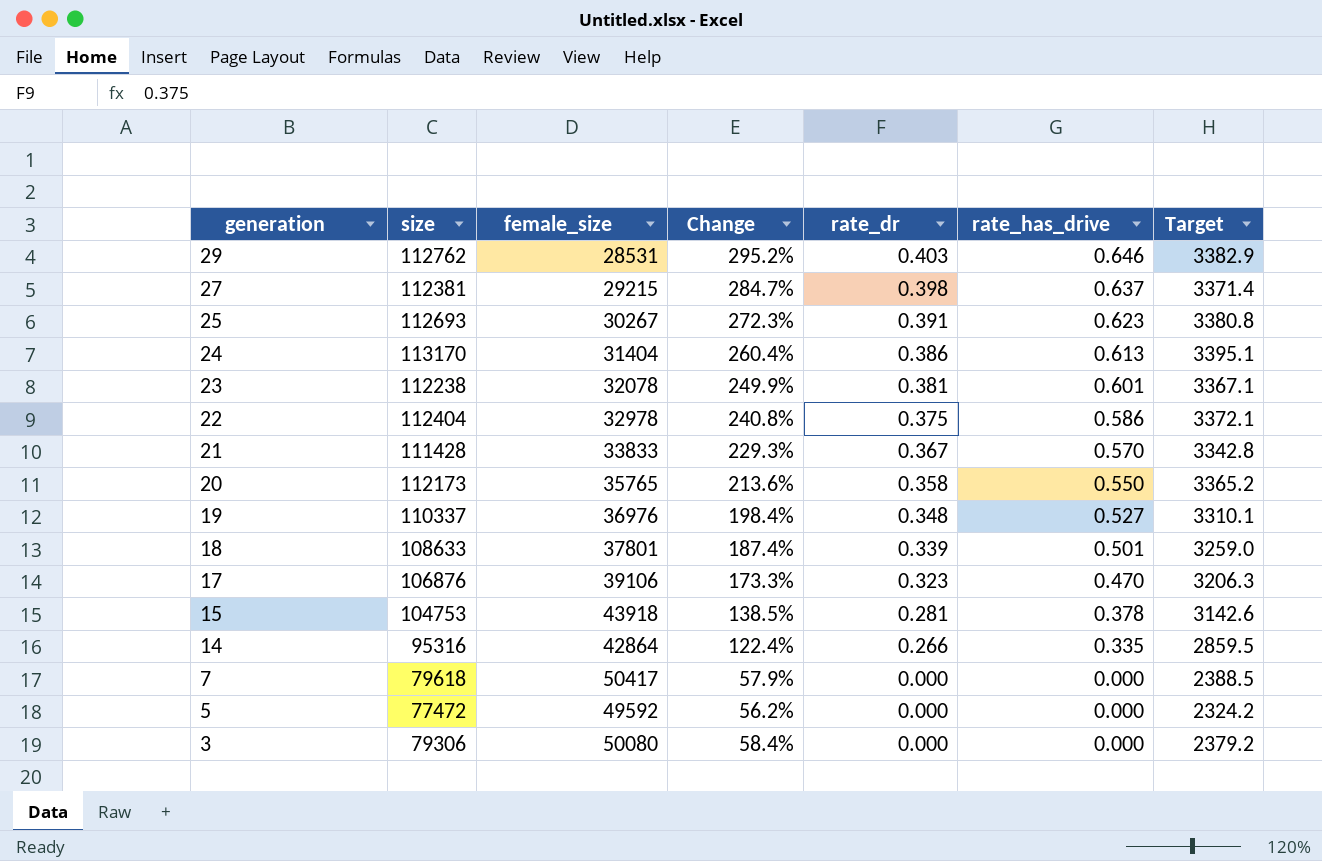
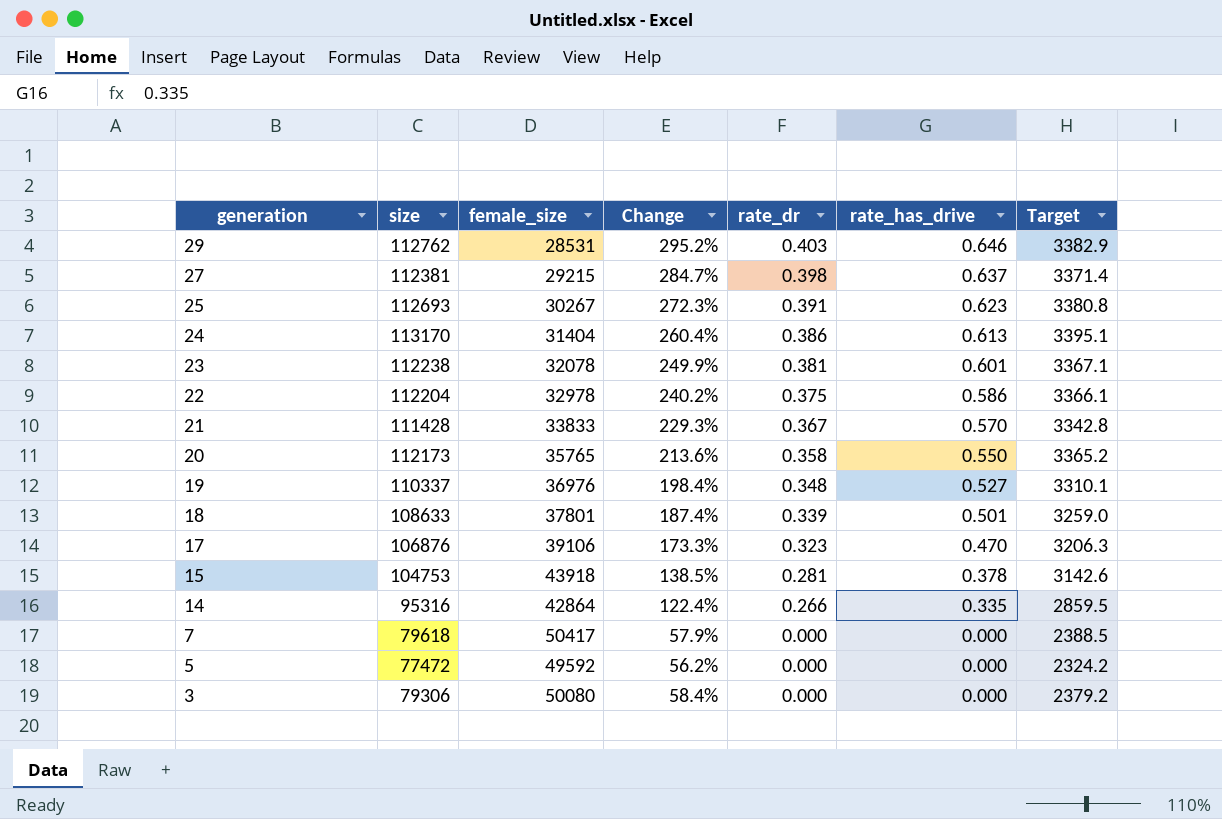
22 | size: 112404 -> 112204
22 | Change: 240.8% -> 240.2%
22 | Target: 3372.1 -> 3366.1

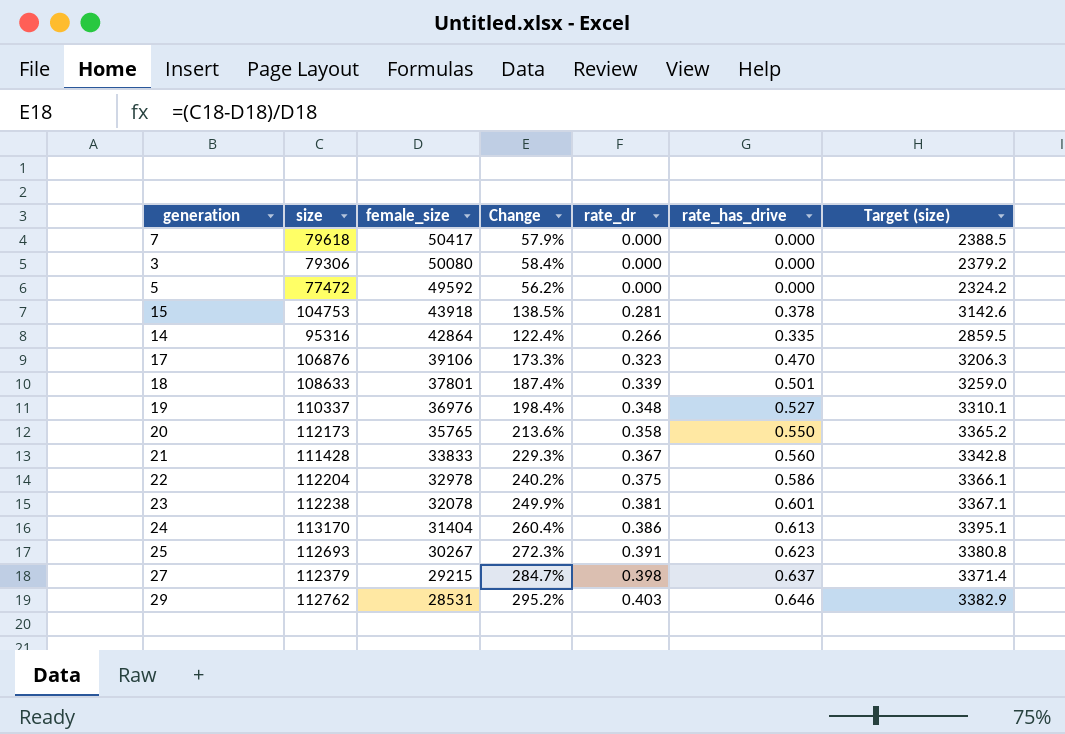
row order: generation descending -> female_size descending
column name: Target -> Target (size)
21 | rate_has_drive: 0.570 -> 0.560
27 | size: 112381 -> 112379

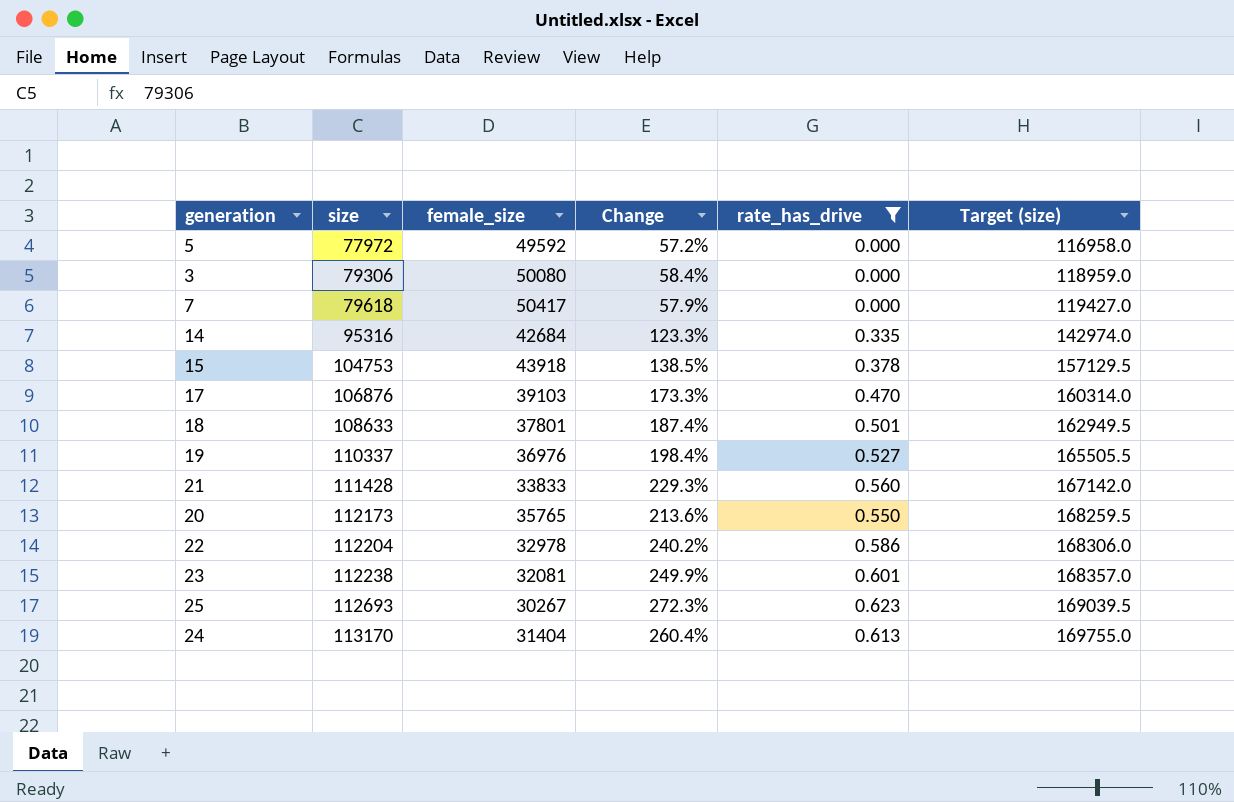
filter: none -> rate_has_drive <= 0.623
row order: female_size descending -> size ascending
column rate_dr | position: 5 -> none
column Target (size) | formula: [size] * 0.03 -> [size] * 1.5
5 | size: 77472 -> 77972
5 | Change: 56.2% -> 57.2%
14 | female_size: 42864 -> 42684
14 | Change: 122.4% -> 123.3%
17 | female_size: 39106 -> 39103
23 | female_size: 32078 -> 32081

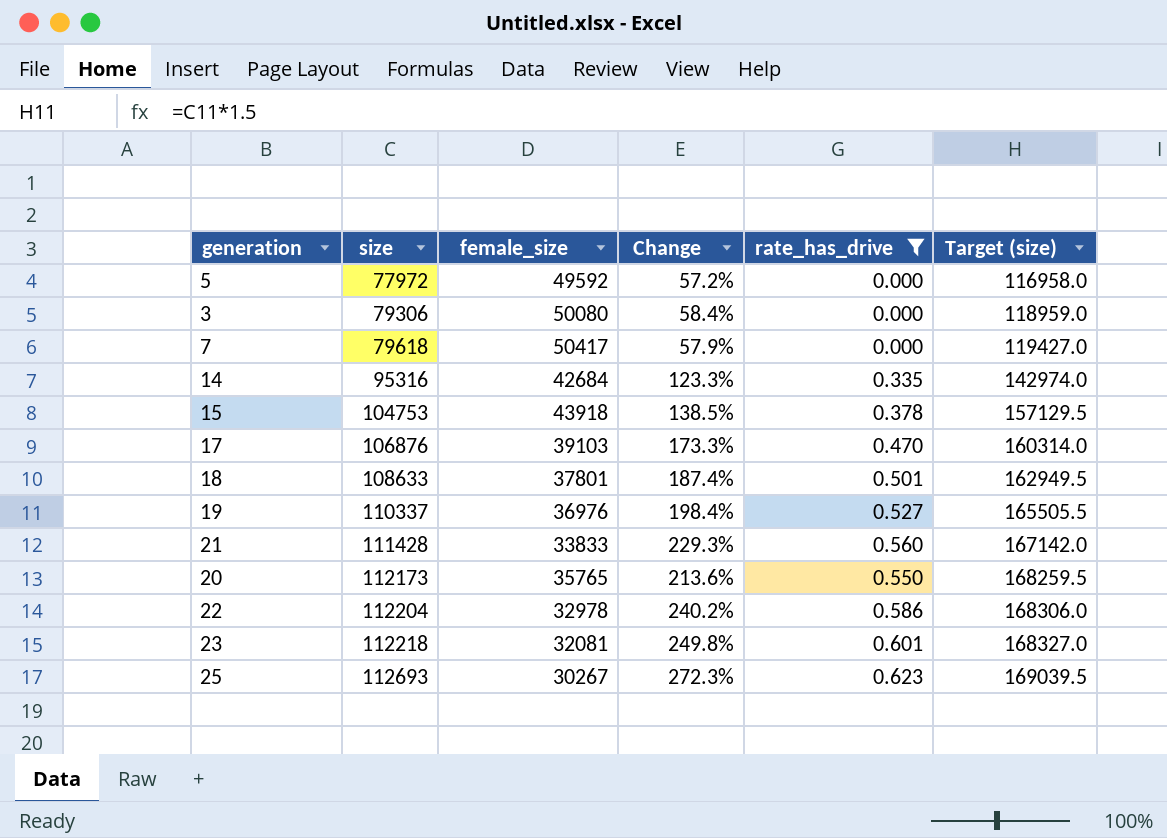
row 24: 113170 | 31404 | 260.4% | 0.613 | 169755.0 -> none
23 | size: 112238 -> 112218
23 | Change: 249.9% -> 249.8%
23 | Target (size): 168357.0 -> 168327.0

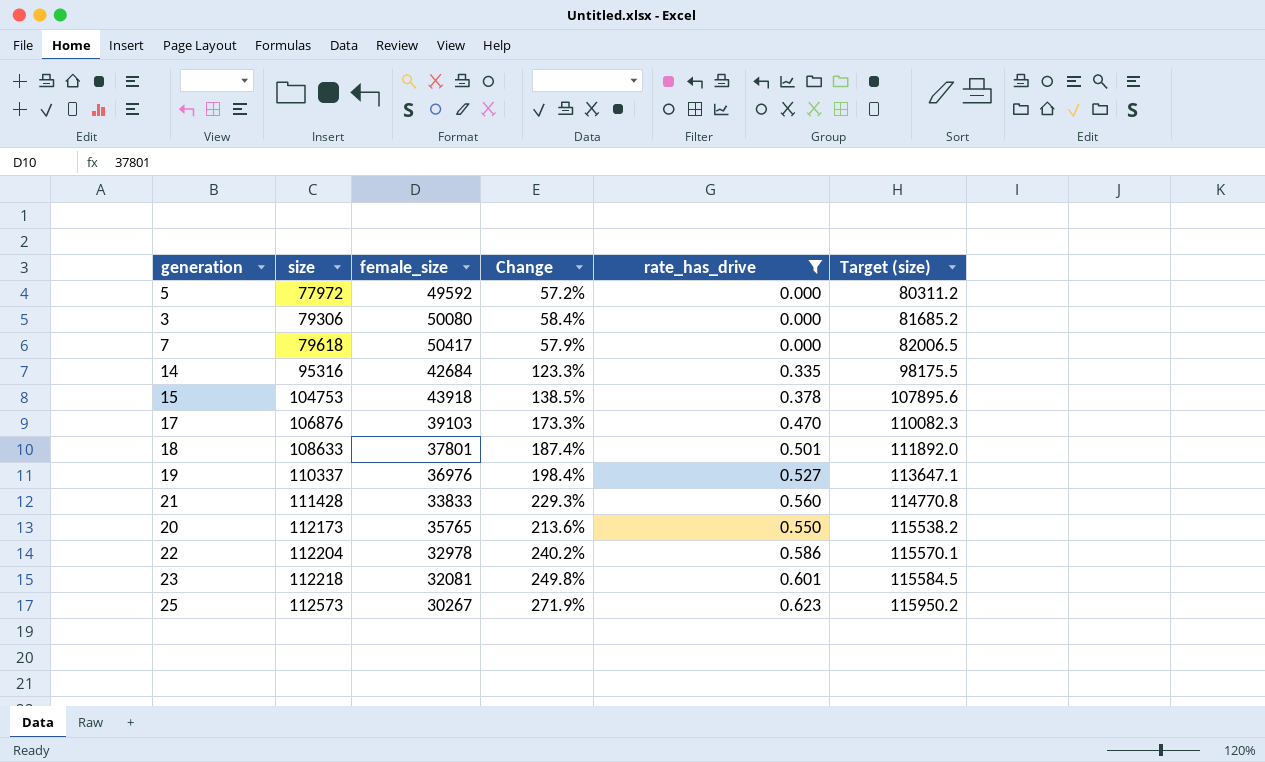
column Target (size) | formula: [size] * 1.5 -> [size] * 1.03
25 | size: 112693 -> 112573
25 | Change: 272.3% -> 271.9%

